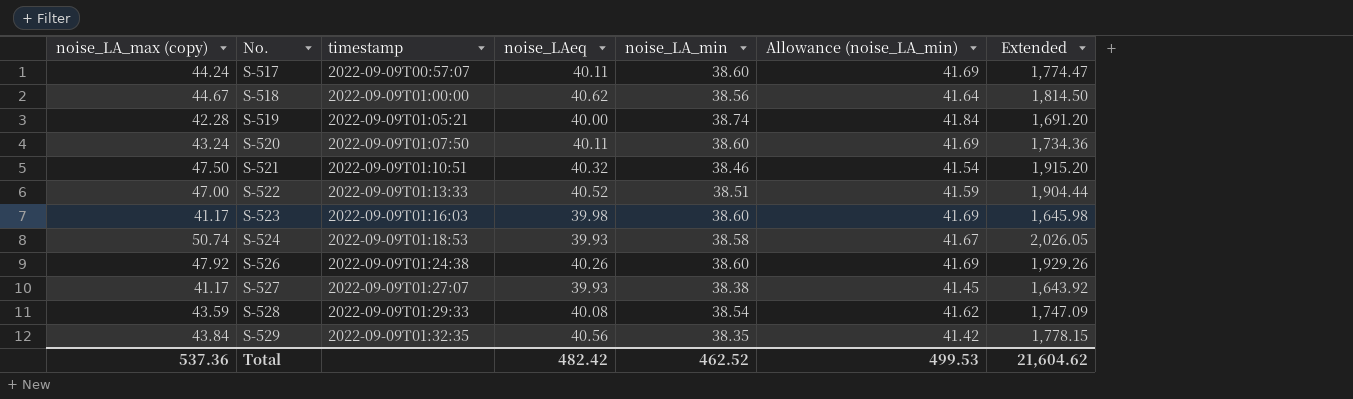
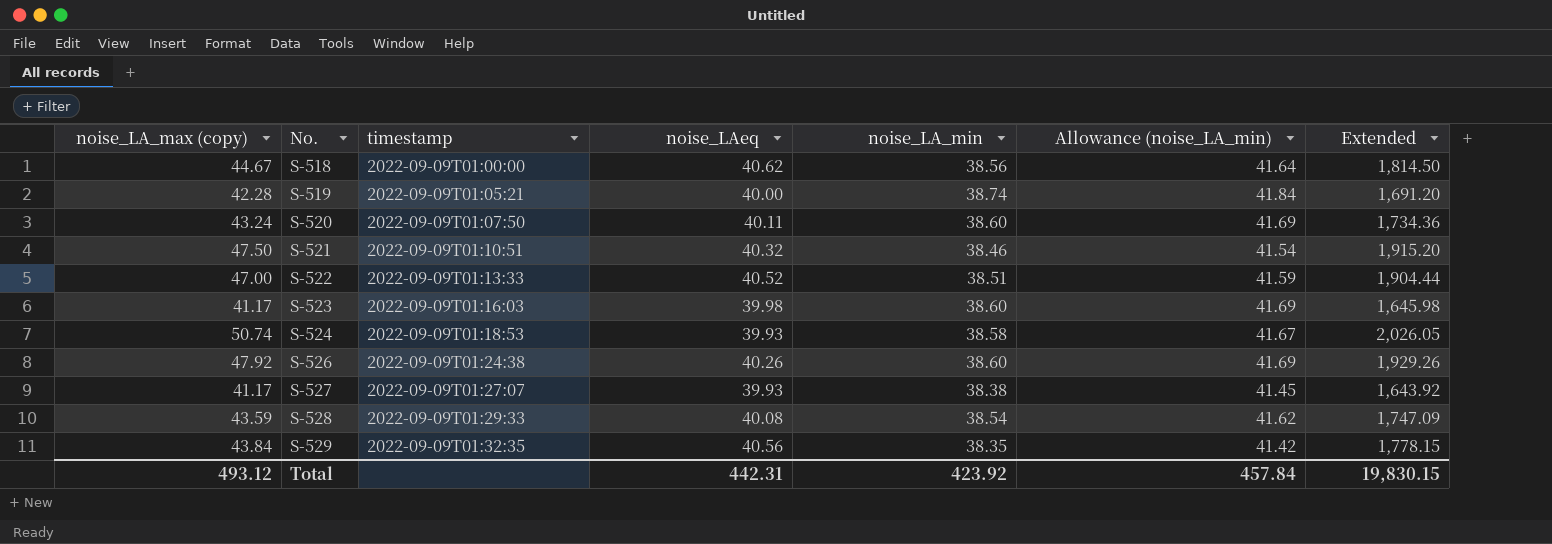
row S-517: 44.24 | 2022-09-09T00:57:07 | 40.11 | 38.60 | 41.69 | 1,774.47 -> none
Total | noise_LA_max (copy): 537.36 -> 493.12
Total | noise_LAeq: 482.42 -> 442.31
Total | noise_LA_min: 462.52 -> 423.92
Total | Allowance (noise_LA_min): 499.53 -> 457.84
Total | Extended: 21,604.62 -> 19,830.15

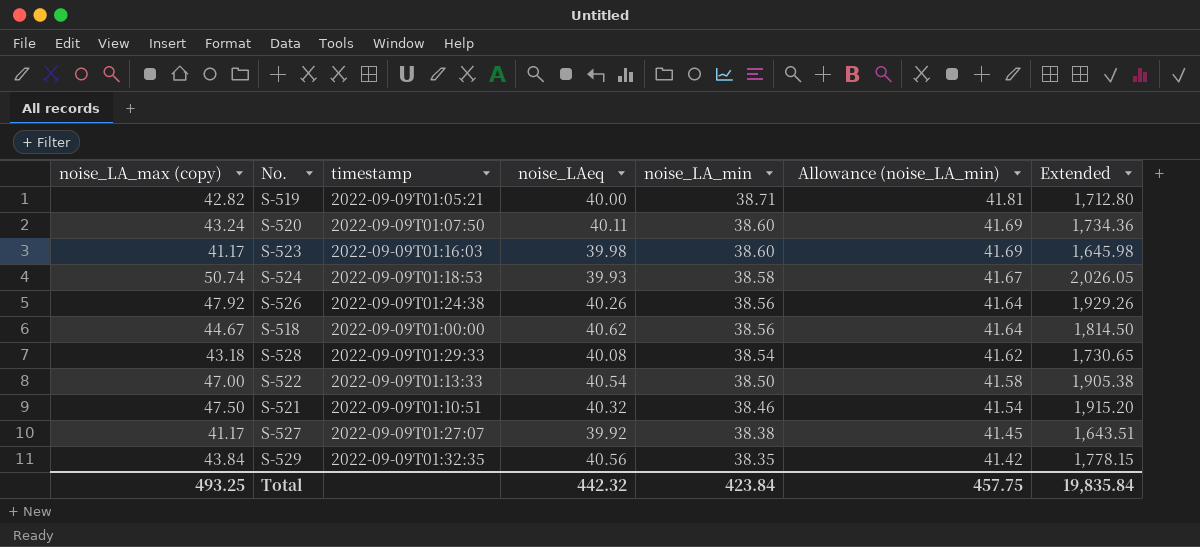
row order: No. ascending -> noise_LA_min descending
S-519 | noise_LA_max (copy): 42.28 -> 42.82
S-519 | noise_LA_min: 38.74 -> 38.71
S-519 | Allowance (noise_LA_min): 41.84 -> 41.81
S-519 | Extended: 1,691.20 -> 1,712.80
S-526 | noise_LA_min: 38.60 -> 38.56
S-526 | Allowance (noise_LA_min): 41.69 -> 41.64
S-528 | noise_LA_max (copy): 43.59 -> 43.18
S-528 | Extended: 1,747.09 -> 1,730.65
S-522 | noise_LAeq: 40.52 -> 40.54
S-522 | noise_LA_min: 38.51 -> 38.50
S-522 | Allowance (noise_LA_min): 41.59 -> 41.58
S-522 | Extended: 1,904.44 -> 1,905.38
S-527 | noise_LAeq: 39.93 -> 39.92
S-527 | Extended: 1,643.92 -> 1,643.51
Total | noise_LA_max (copy): 493.12 -> 493.25
Total | noise_LAeq: 442.31 -> 442.32
Total | noise_LA_min: 423.92 -> 423.84
Total | Allowance (noise_LA_min): 457.84 -> 457.75
Total | Extended: 19,830.15 -> 19,835.84

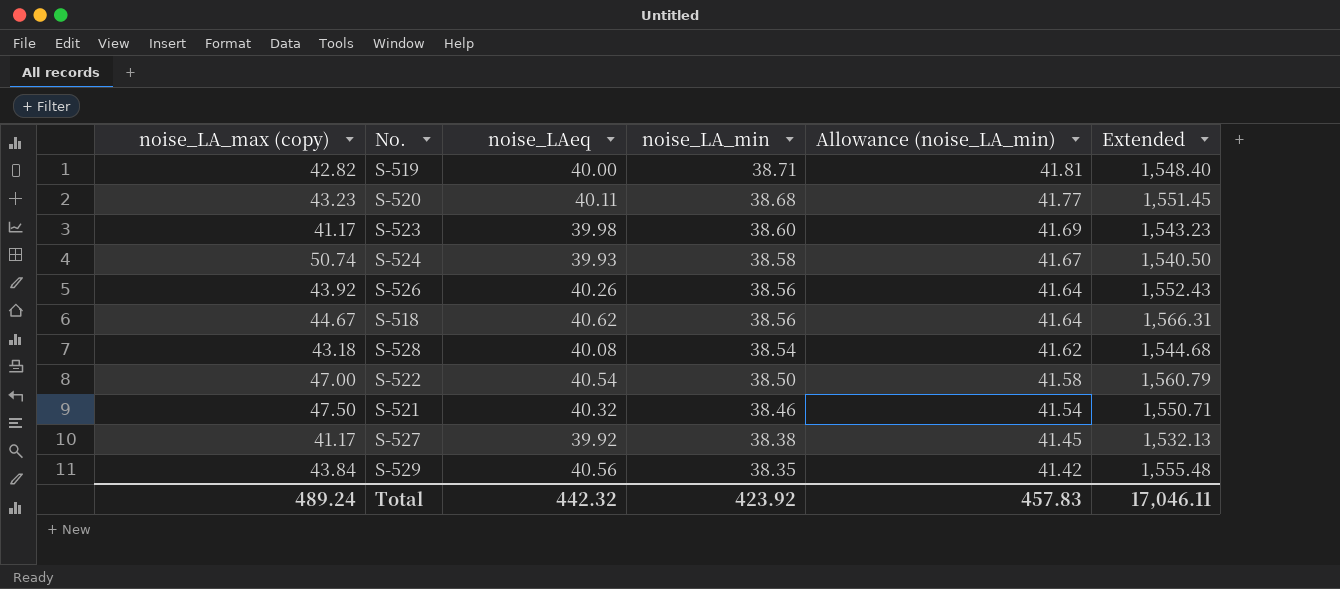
column timestamp | position: 3 -> none
column Extended | formula: [noise_LA_max (copy)] * [noise_LAeq] -> [noise_LAeq] * [noise_LA_min]
S-520 | noise_LA_max (copy): 43.24 -> 43.23
S-520 | noise_LA_min: 38.60 -> 38.68
S-520 | Allowance (noise_LA_min): 41.69 -> 41.77
S-526 | noise_LA_max (copy): 47.92 -> 43.92
Total | noise_LA_max (copy): 493.25 -> 489.24
Total | noise_LA_min: 423.84 -> 423.92
Total | Allowance (noise_LA_min): 457.75 -> 457.83
Total | Extended: 19,835.84 -> 17,046.11

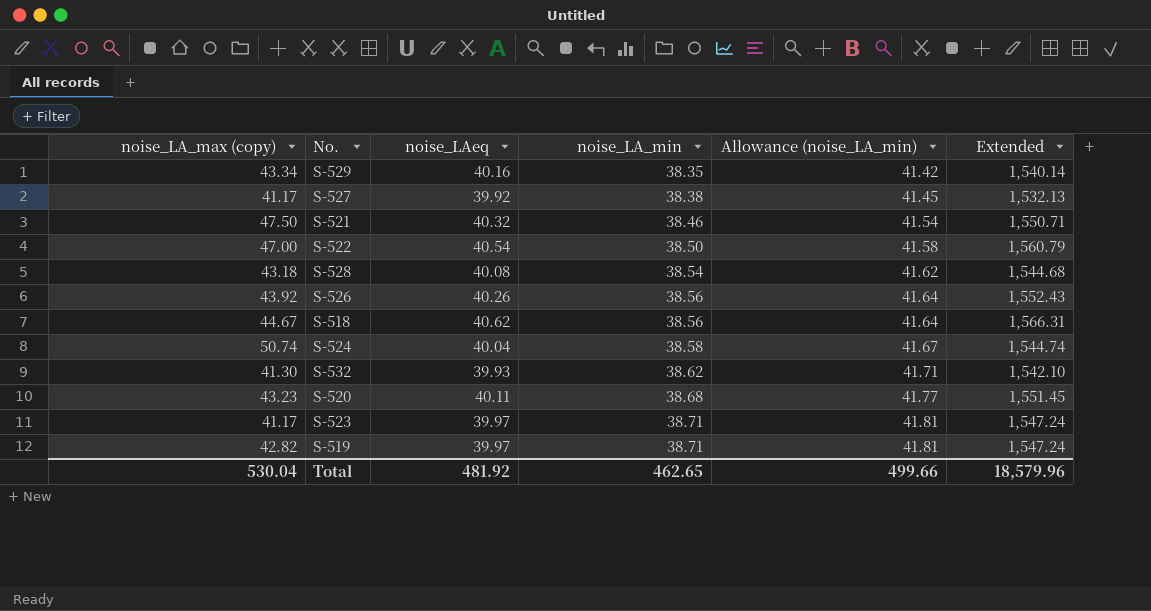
row order: noise_LA_min descending -> noise_LA_min ascending
S-529 | noise_LA_max (copy): 43.84 -> 43.34
S-529 | noise_LAeq: 40.56 -> 40.16
S-529 | Extended: 1,555.48 -> 1,540.14
S-524 | noise_LAeq: 39.93 -> 40.04
S-524 | Extended: 1,540.50 -> 1,544.74
row S-532: none -> 41.30 | 39.93 | 38.62 | 41.71 | 1,542.10
S-523 | noise_LAeq: 39.98 -> 39.97
S-523 | noise_LA_min: 38.60 -> 38.71
S-523 | Allowance (noise_LA_min): 41.69 -> 41.81
S-523 | Extended: 1,543.23 -> 1,547.24
S-519 | noise_LAeq: 40.00 -> 39.97
S-519 | Extended: 1,548.40 -> 1,547.24
Total | noise_LA_max (copy): 489.24 -> 530.04
Total | noise_LAeq: 442.32 -> 481.92
Total | noise_LA_min: 423.92 -> 462.65
Total | Allowance (noise_LA_min): 457.83 -> 499.66
Total | Extended: 17,046.11 -> 18,579.96

